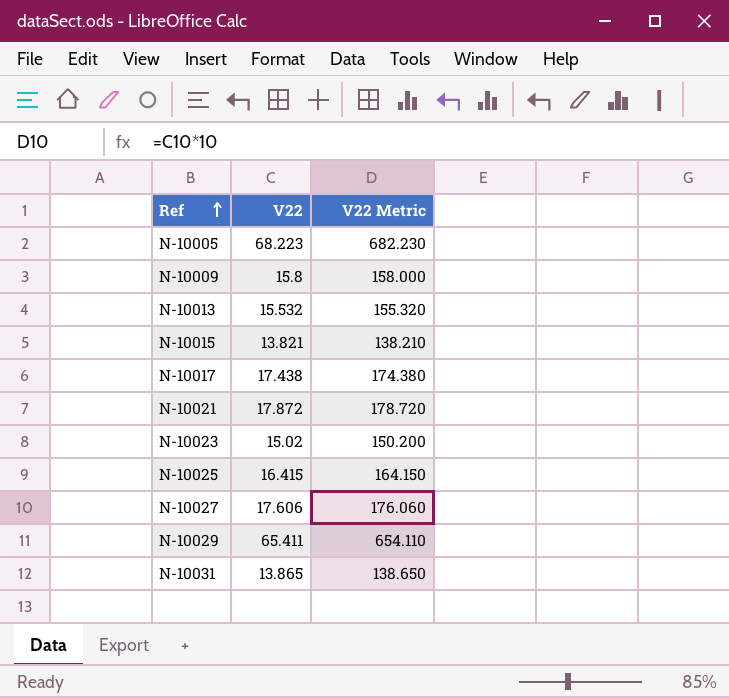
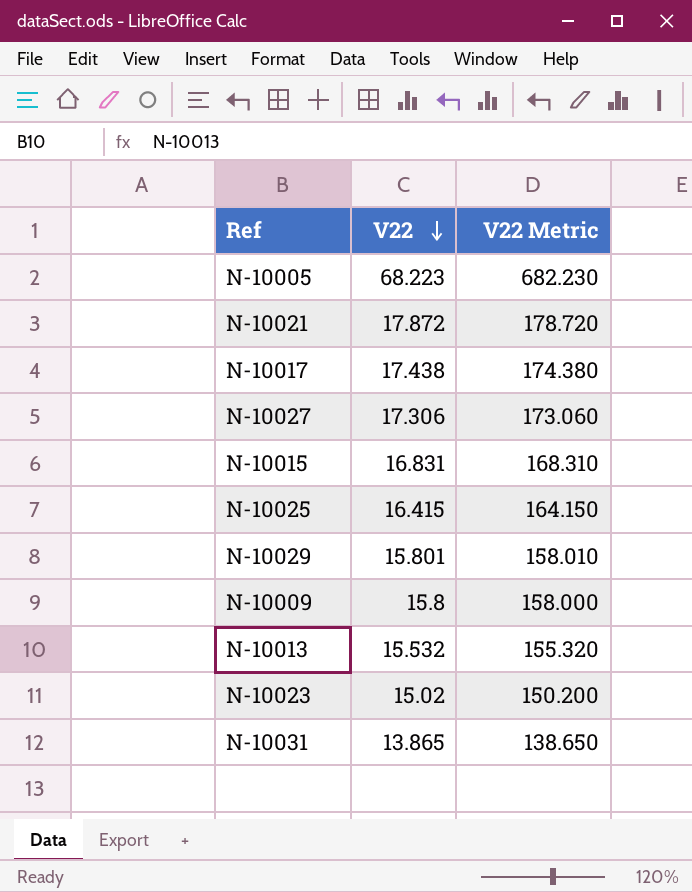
row order: Ref ascending -> V22 descending
N-10027 | V22: 17.606 -> 17.306
N-10027 | V22 Metric: 176.060 -> 173.060
N-10015 | V22: 13.821 -> 16.831
N-10015 | V22 Metric: 138.210 -> 168.310
N-10029 | V22: 65.411 -> 15.801
N-10029 | V22 Metric: 654.110 -> 158.010

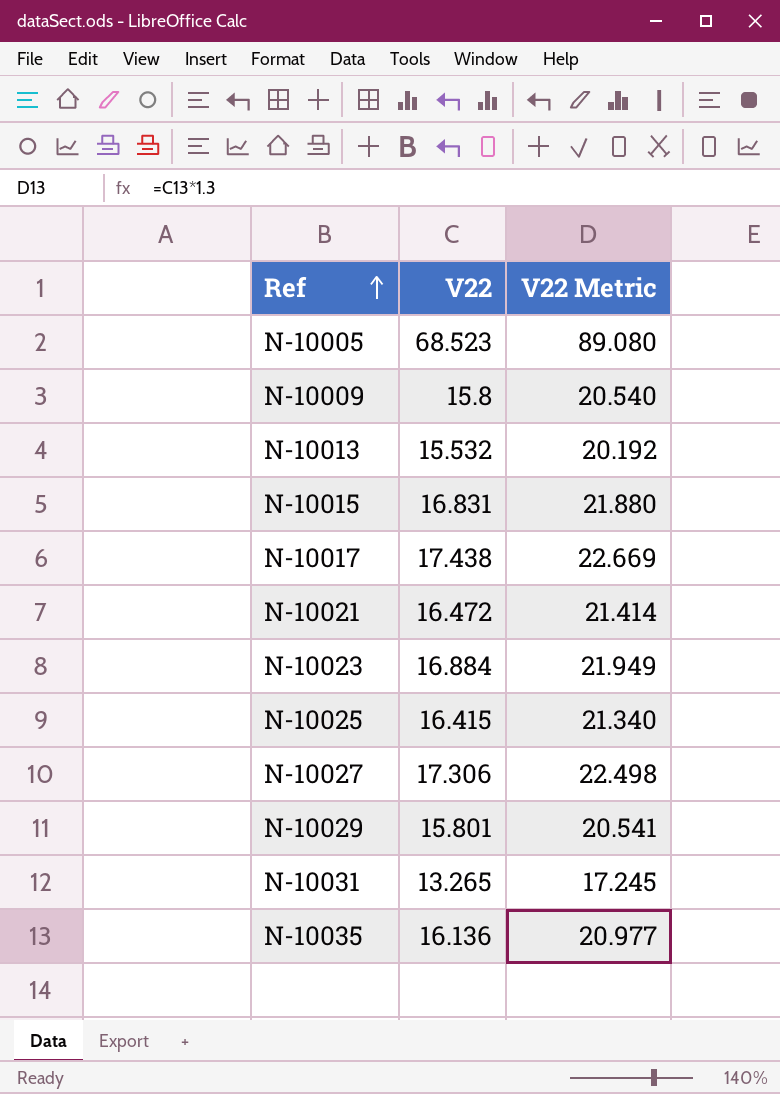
row order: V22 descending -> Ref ascending
column V22 Metric | formula: [V22] * 10 -> [V22] * 1.3
N-10005 | V22: 68.223 -> 68.523
N-10021 | V22: 17.872 -> 16.472
N-10023 | V22: 15.02 -> 16.884
N-10031 | V22: 13.865 -> 13.265
row N-10035: none -> 16.136 | 20.977

